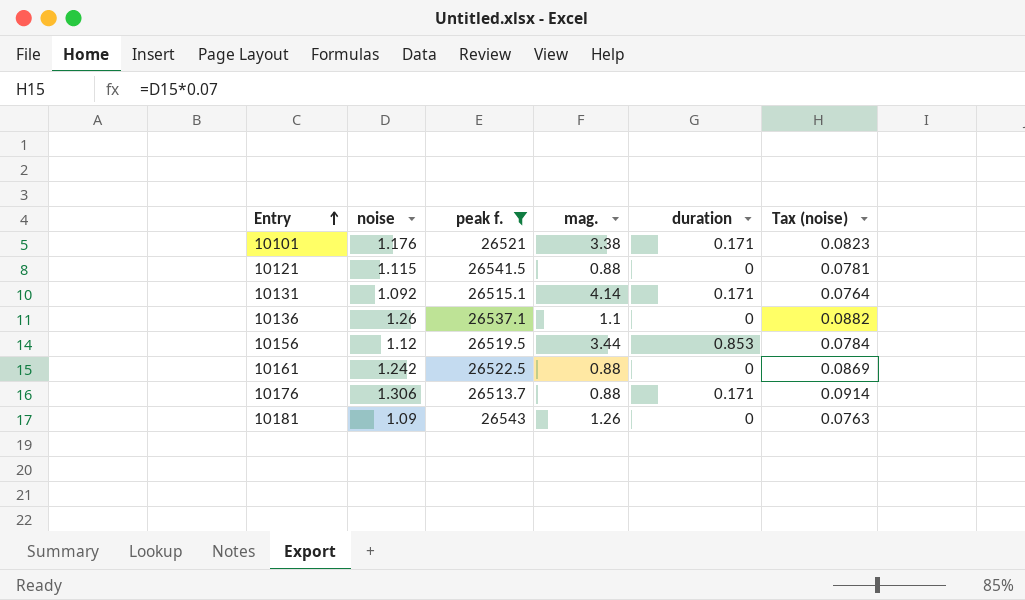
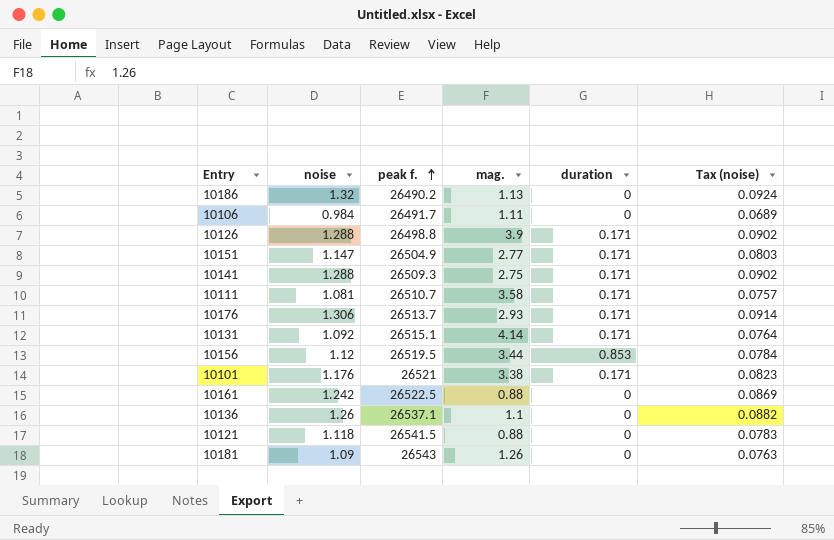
filter: peak f. >= 26513.7 -> none
row order: Entry ascending -> peak f. ascending
10176 | mag.: 0.88 -> 2.93
10121 | noise: 1.115 -> 1.118
10121 | Tax (noise): 0.0781 -> 0.0783

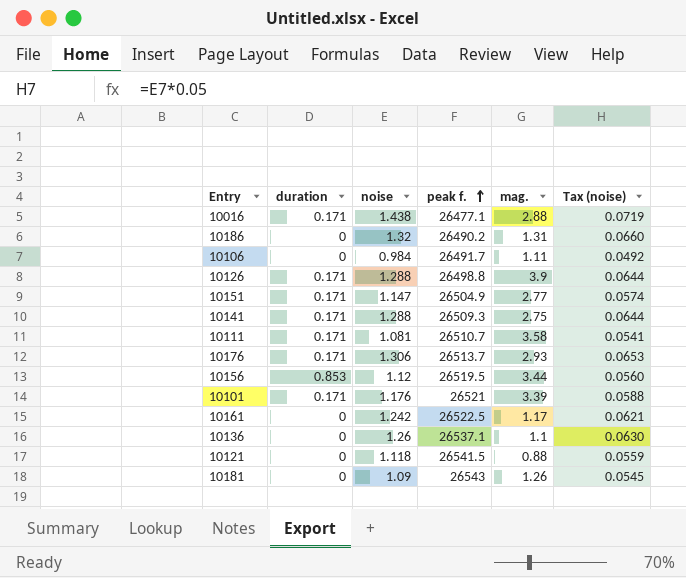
column duration | position: 5 -> 2
column Tax (noise) | formula: [noise] * 0.07 -> [noise] * 0.05
row 10131: 1.092 | 26515.1 | 4.14 | 0.171 | 0.0764 -> none
row 10016: none -> 0.171 | 1.438 | 26477.1 | 2.88 | 0.0719
10186 | mag.: 1.13 -> 1.31
10101 | mag.: 3.38 -> 3.39
10161 | mag.: 0.88 -> 1.17

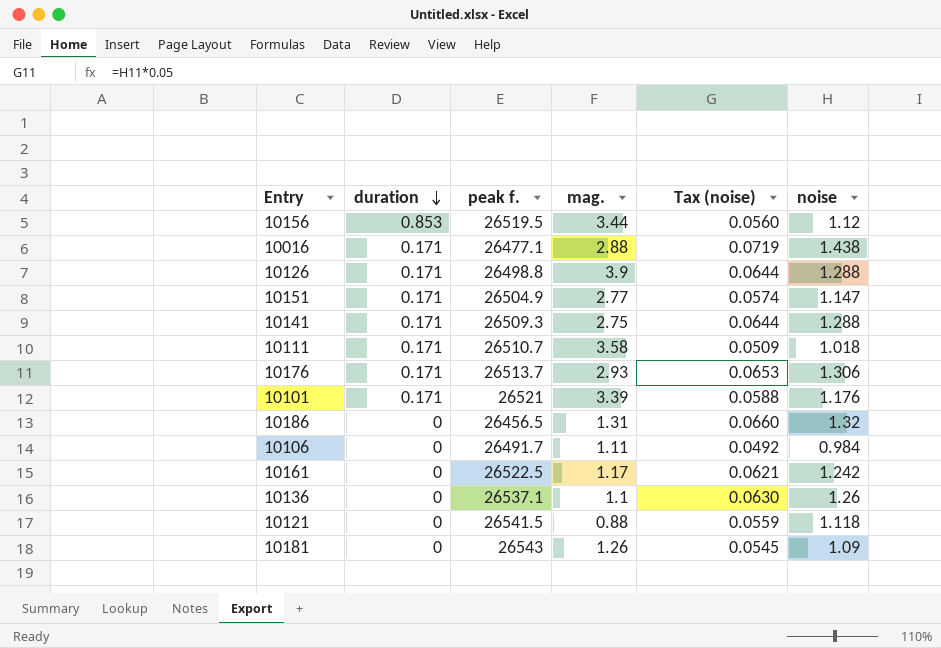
row order: peak f. ascending -> duration descending
column noise | position: 3 -> 6
10111 | Tax (noise): 0.0541 -> 0.0509
10111 | noise: 1.081 -> 1.018
10186 | peak f.: 26490.2 -> 26456.5

